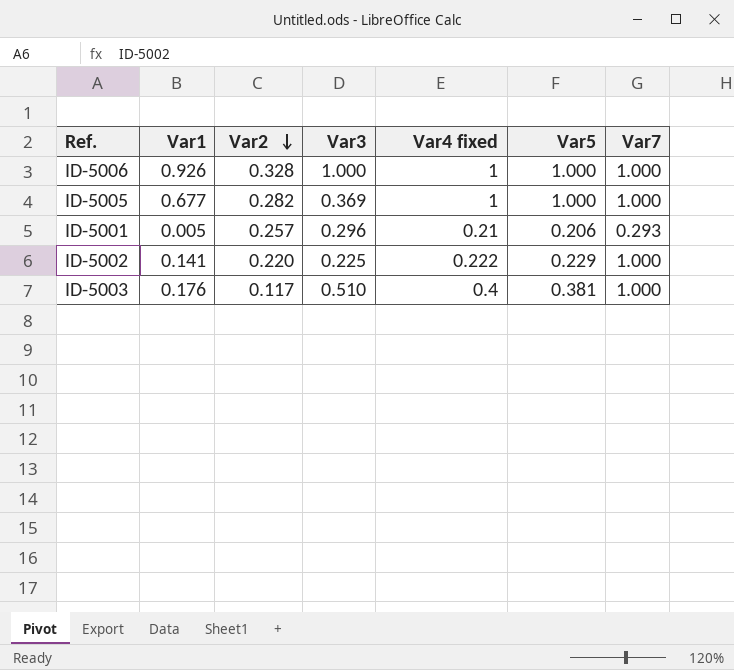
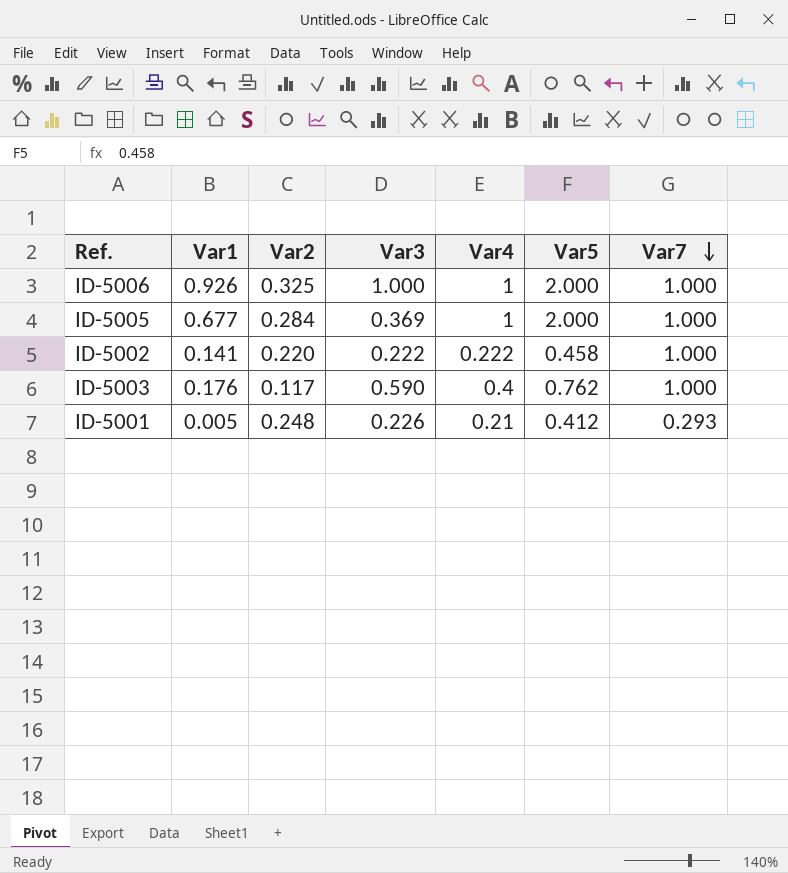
row order: Var2 descending -> Var7 descending
column name: Var4 fixed -> Var4
ID-5006 | Var2: 0.328 -> 0.325
ID-5006 | Var5: 1.000 -> 2.000
ID-5005 | Var2: 0.282 -> 0.284
ID-5005 | Var5: 1.000 -> 2.000
ID-5002 | Var3: 0.225 -> 0.222
ID-5002 | Var5: 0.229 -> 0.458
ID-5003 | Var3: 0.510 -> 0.590
ID-5003 | Var5: 0.381 -> 0.762
ID-5001 | Var2: 0.257 -> 0.248
ID-5001 | Var3: 0.296 -> 0.226
ID-5001 | Var5: 0.206 -> 0.412

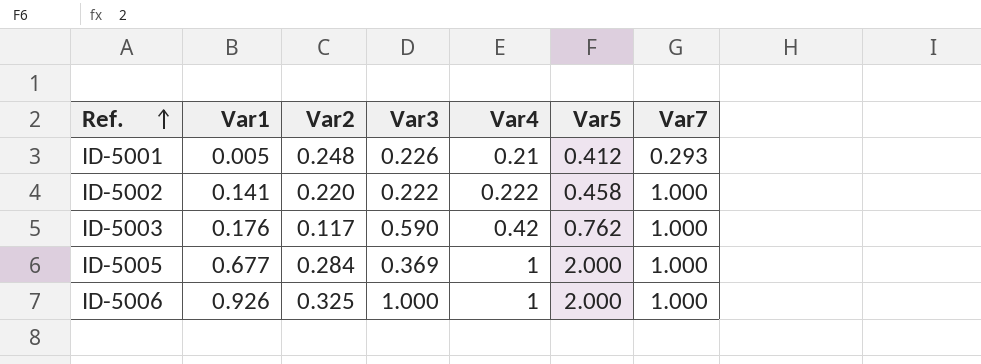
row order: Var7 descending -> Ref. ascending
ID-5003 | Var4: 0.4 -> 0.42

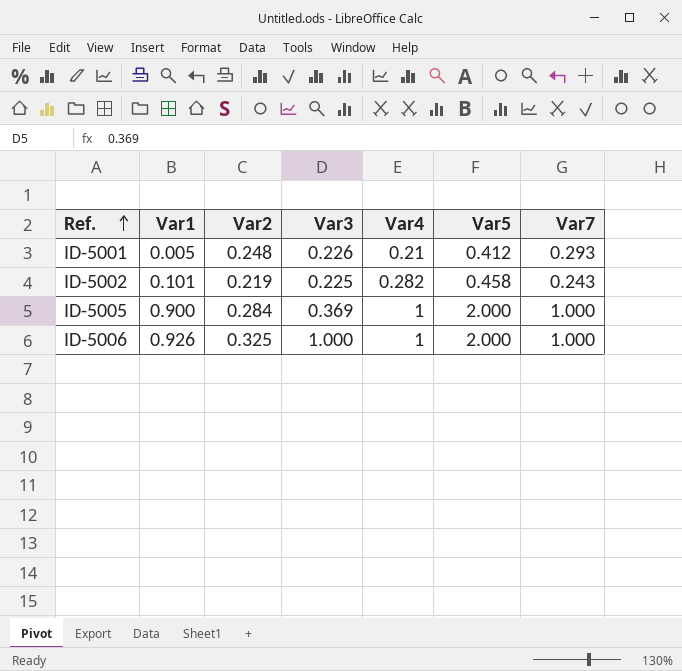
row ID-5003: 0.176 | 0.117 | 0.590 | 0.42 | 0.762 | 1.000 -> none
ID-5002 | Var1: 0.141 -> 0.101
ID-5002 | Var2: 0.220 -> 0.219
ID-5002 | Var3: 0.222 -> 0.225
ID-5002 | Var4: 0.222 -> 0.282
ID-5002 | Var7: 1.000 -> 0.243
ID-5005 | Var1: 0.677 -> 0.900

